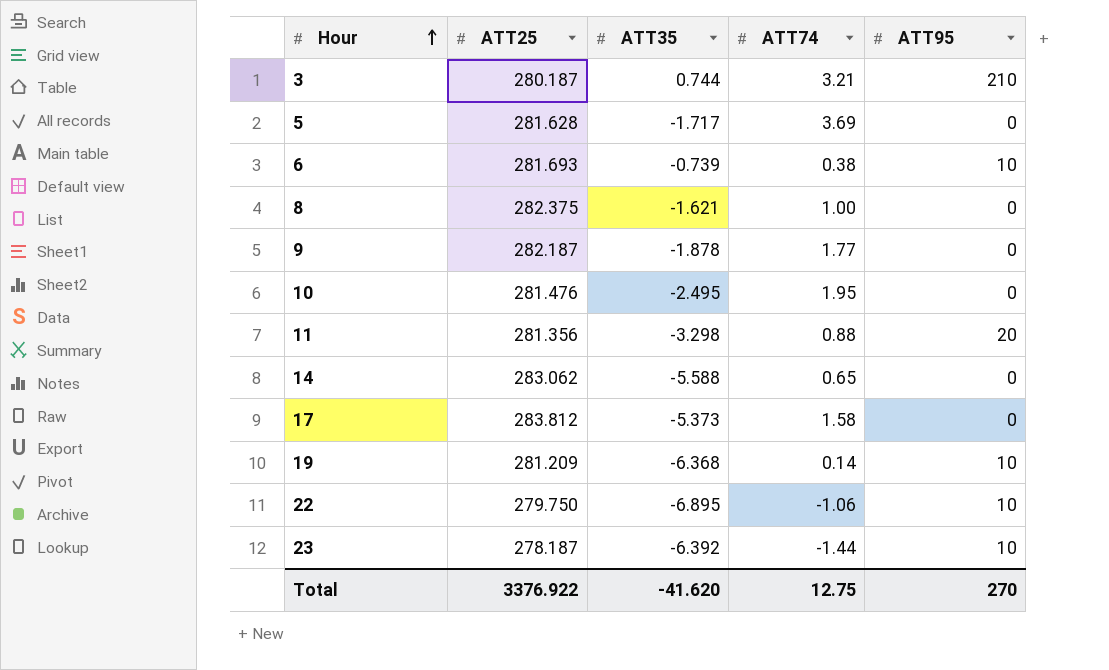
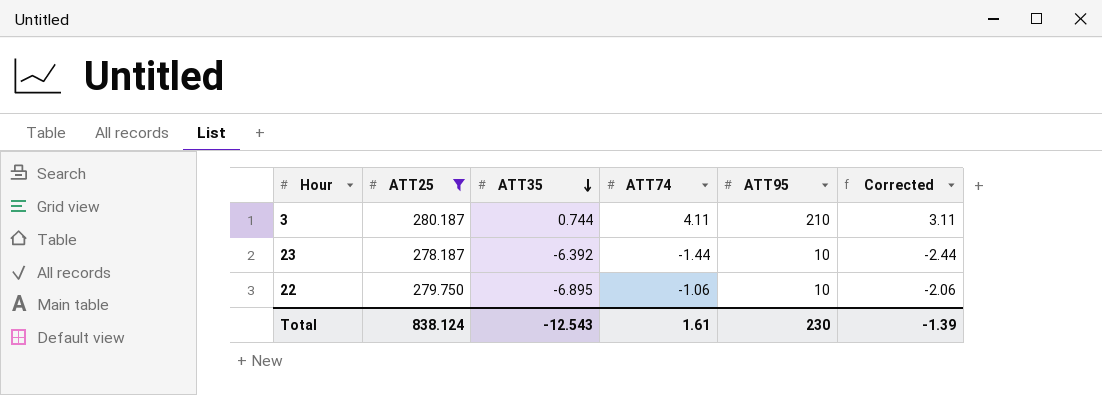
filter: none -> ATT25 <= 280.187
row order: Hour ascending -> ATT35 descending
column Corrected | formula: none -> [ATT74] - 1
3 | ATT74: 3.21 -> 4.11
Total | ATT25: 3376.922 -> 838.124
Total | ATT35: -41.620 -> -12.543
Total | ATT74: 12.75 -> 1.61
Total | ATT95: 270 -> 230

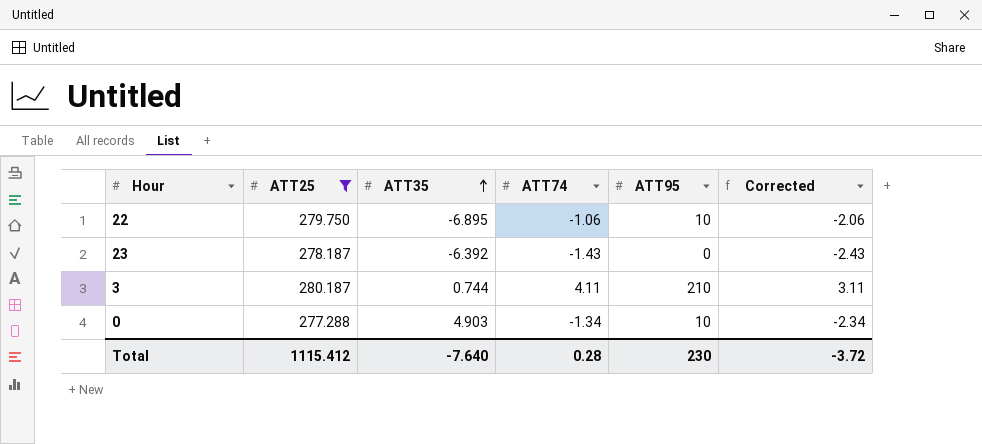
row order: ATT35 descending -> ATT35 ascending
23 | ATT74: -1.44 -> -1.43
23 | ATT95: 10 -> 0
23 | Corrected: -2.44 -> -2.43
row 0: none -> 277.288 | 4.903 | -1.34 | 10 | -2.34
Total | ATT25: 838.124 -> 1115.412
Total | ATT35: -12.543 -> -7.640
Total | ATT74: 1.61 -> 0.28
Total | Corrected: -1.39 -> -3.72

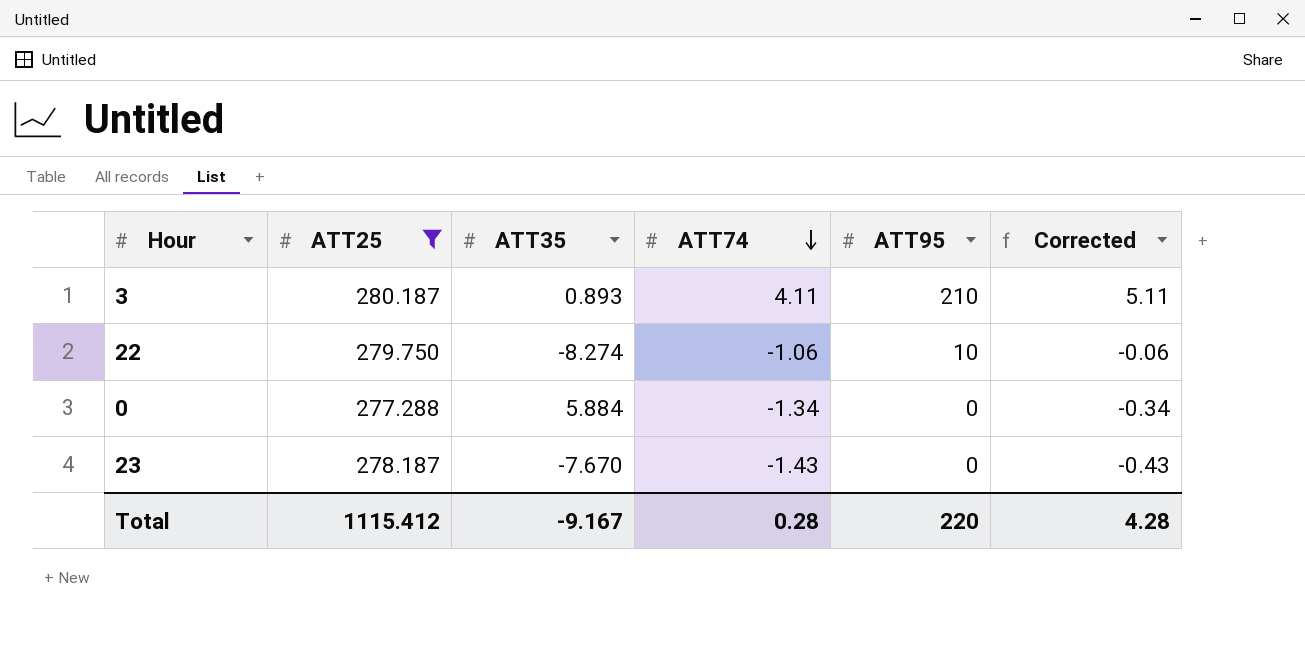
row order: ATT35 ascending -> ATT74 descending
column Corrected | formula: [ATT74] - 1 -> [ATT74] + 1
3 | ATT35: 0.744 -> 0.893
22 | ATT35: -6.895 -> -8.274
0 | ATT35: 4.903 -> 5.884
0 | ATT95: 10 -> 0
23 | ATT35: -6.392 -> -7.670
Total | ATT35: -7.640 -> -9.167
Total | ATT95: 230 -> 220
Total | Corrected: -3.72 -> 4.28

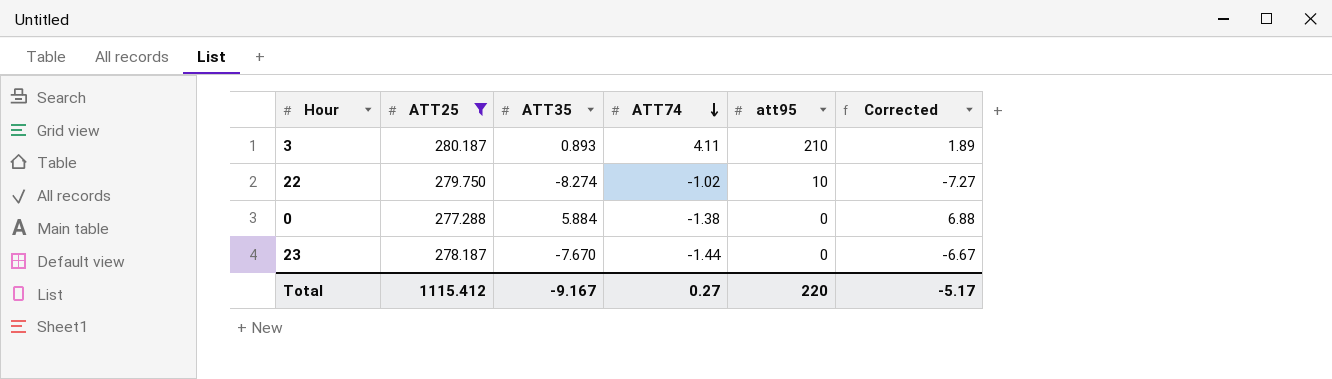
column name: ATT95 -> att95
column Corrected | formula: [ATT74] + 1 -> [ATT35] + 1
22 | ATT74: -1.06 -> -1.02
0 | ATT74: -1.34 -> -1.38
23 | ATT74: -1.43 -> -1.44
Total | ATT74: 0.28 -> 0.27
Total | Corrected: 4.28 -> -5.17

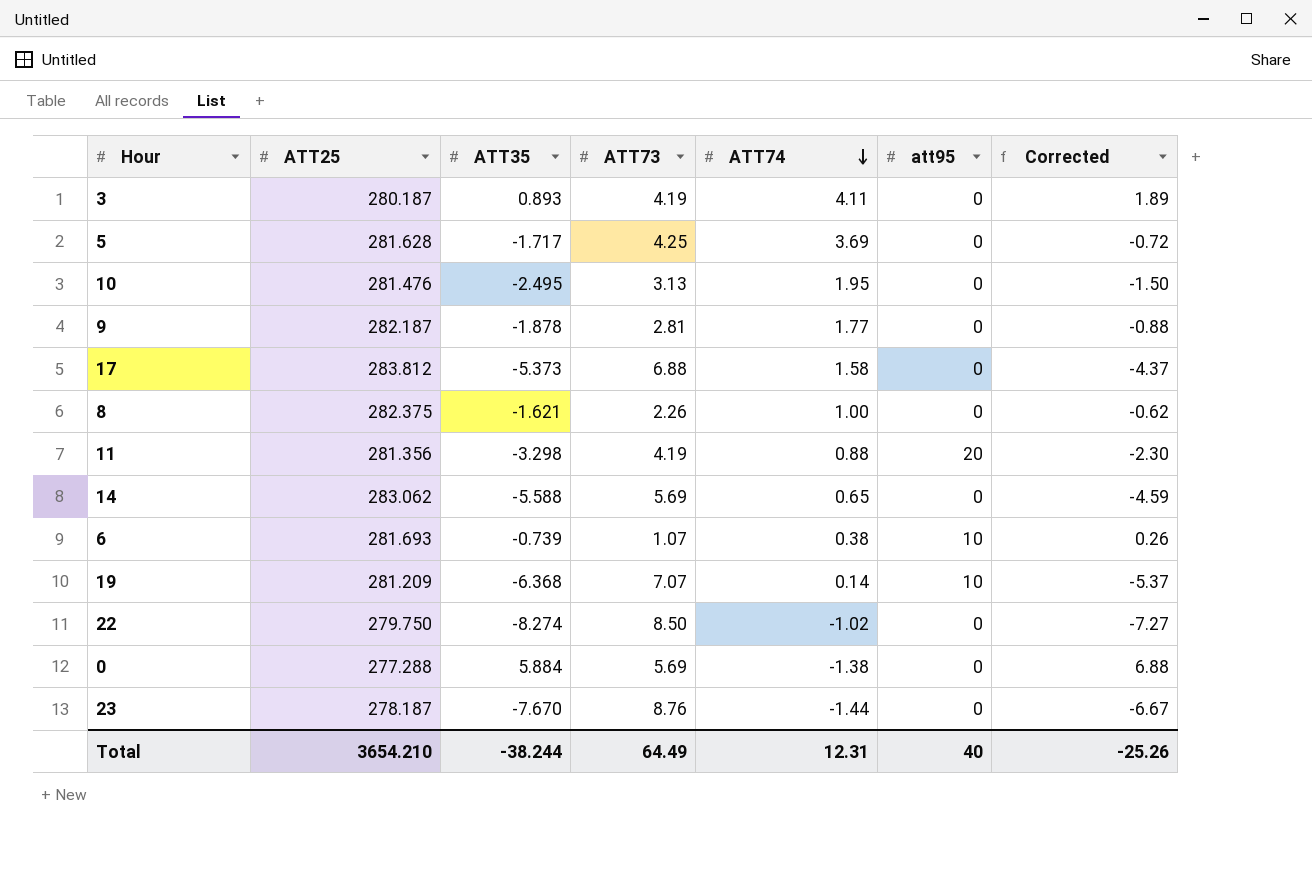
filter: ATT25 <= 280.187 -> none
column ATT73 | position: none -> 4
3 | att95: 210 -> 0
22 | att95: 10 -> 0
Total | ATT25: 1115.412 -> 3654.210
Total | ATT35: -9.167 -> -38.244
Total | ATT74: 0.27 -> 12.31
Total | att95: 220 -> 40
Total | Corrected: -5.17 -> -25.26

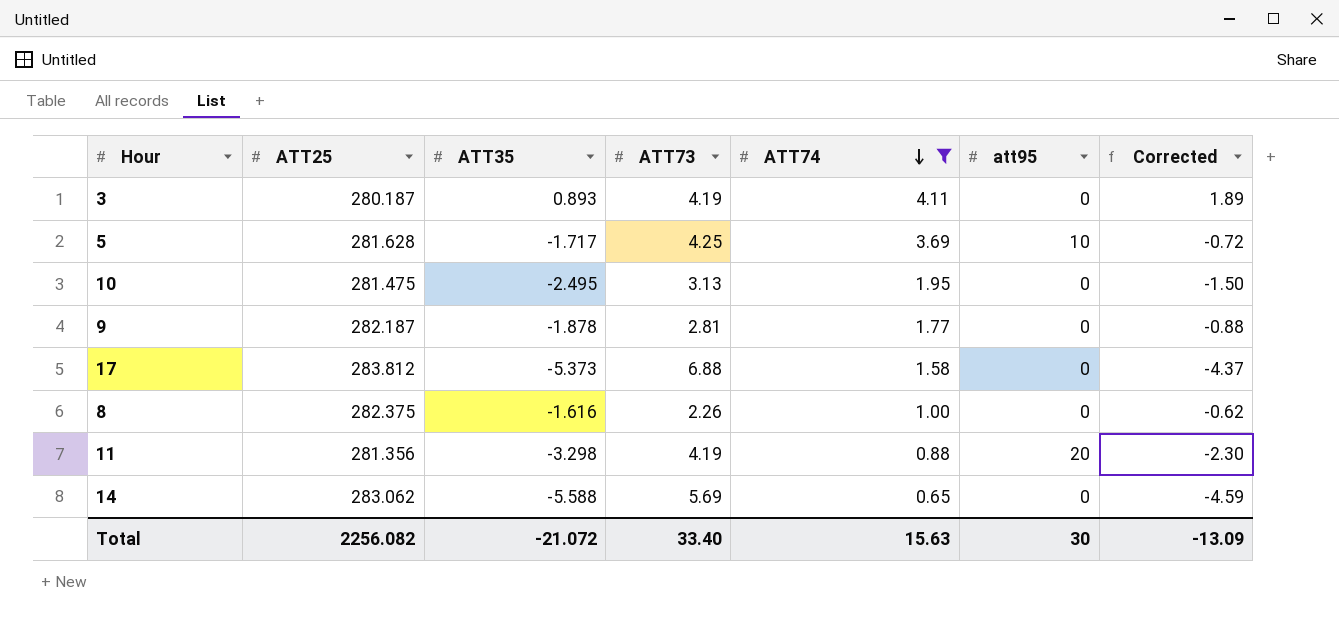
filter: none -> ATT74 >= 0.65
5 | att95: 0 -> 10
10 | ATT25: 281.476 -> 281.475
8 | ATT35: -1.621 -> -1.616
Total | ATT25: 3654.210 -> 2256.082
Total | ATT35: -38.244 -> -21.072
Total | ATT73: 64.49 -> 33.40
Total | ATT74: 12.31 -> 15.63
Total | att95: 40 -> 30
Total | Corrected: -25.26 -> -13.09

